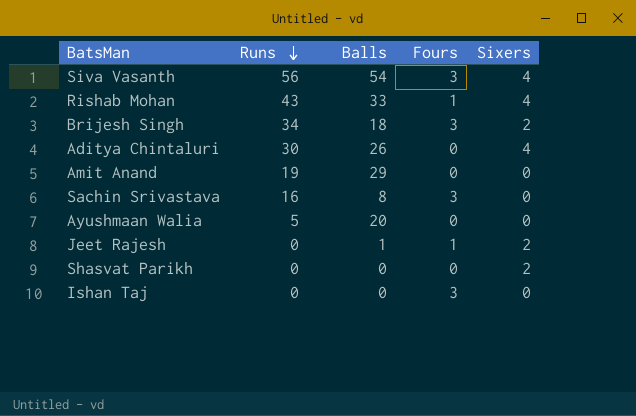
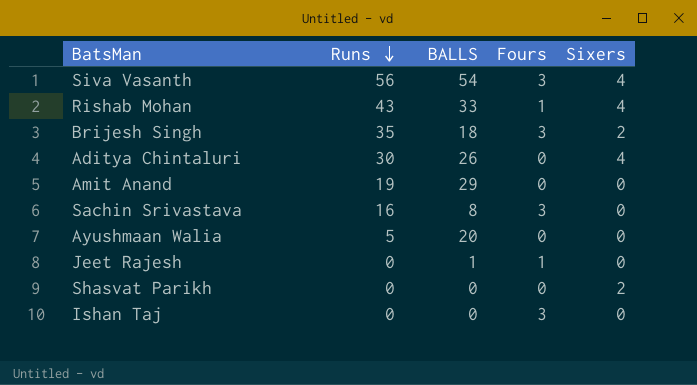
column name: Balls -> BALLS
Brijesh Singh | Runs: 34 -> 35
Jeet Rajesh | Sixers: 2 -> 0

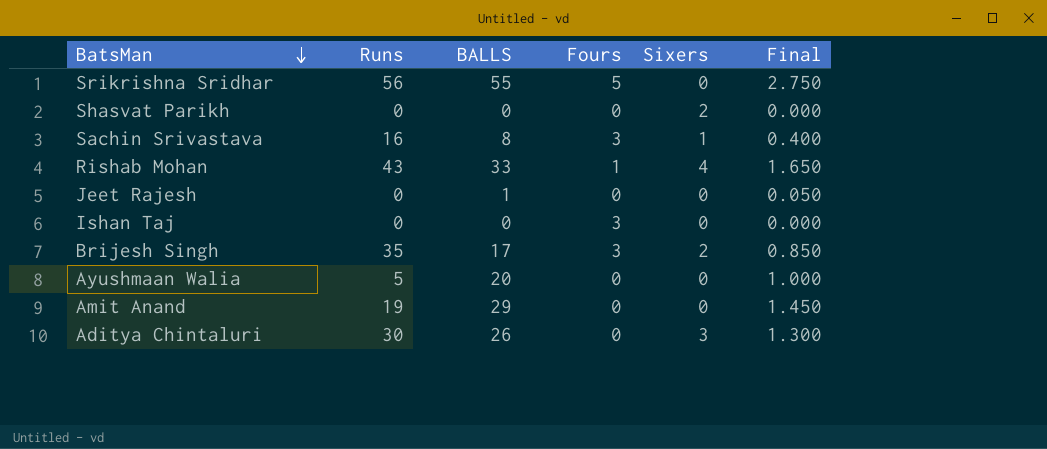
row order: Runs descending -> BatsMan descending
column Final | formula: none -> [BALLS] * 0.05
row Siva Vasanth: 56 | 54 | 3 | 4 -> none
row Srikrishna Sridhar: none -> 56 | 55 | 5 | 0 | 2.750
Sachin Srivastava | Sixers: 0 -> 1
Jeet Rajesh | Fours: 1 -> 0
Brijesh Singh | BALLS: 18 -> 17
Aditya Chintaluri | Sixers: 4 -> 3

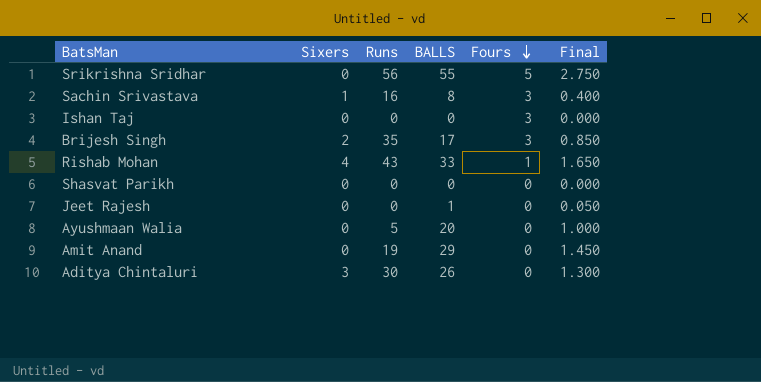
row order: BatsMan descending -> Fours descending
column Sixers | position: 5 -> 2
Shasvat Parikh | Sixers: 2 -> 0

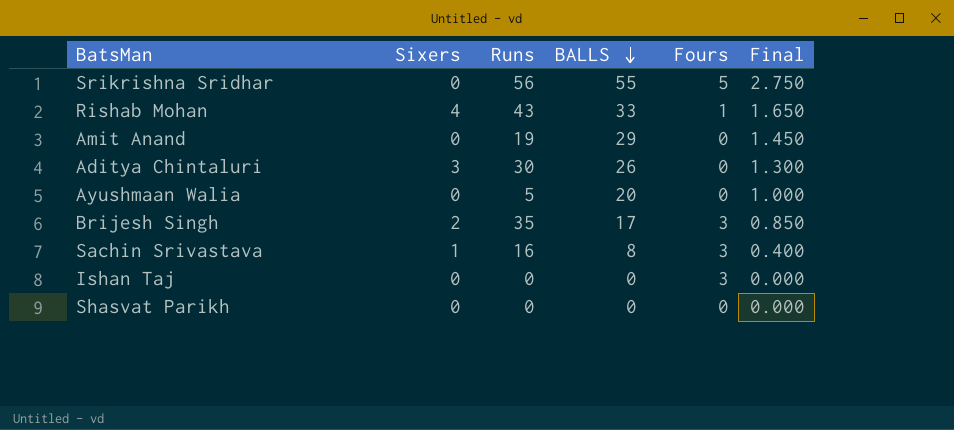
row order: Fours descending -> BALLS descending
row Jeet Rajesh: 0 | 0 | 1 | 0 | 0.050 -> none

